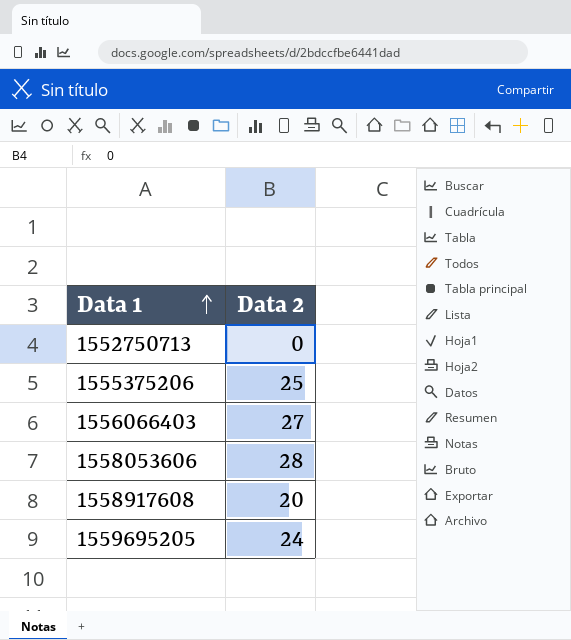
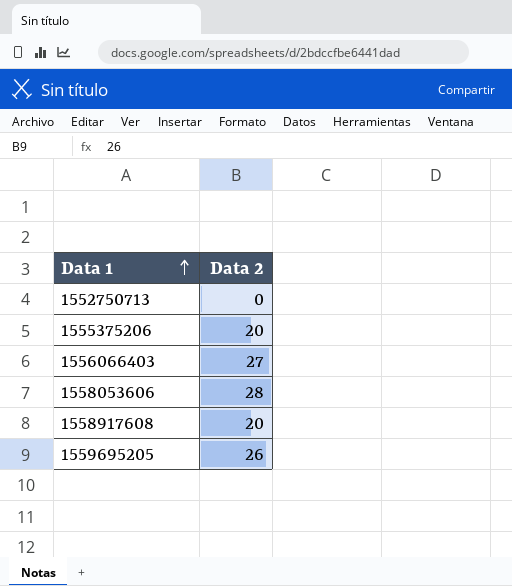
1555375206 | Data 2: 25 -> 20
1559695205 | Data 2: 24 -> 26

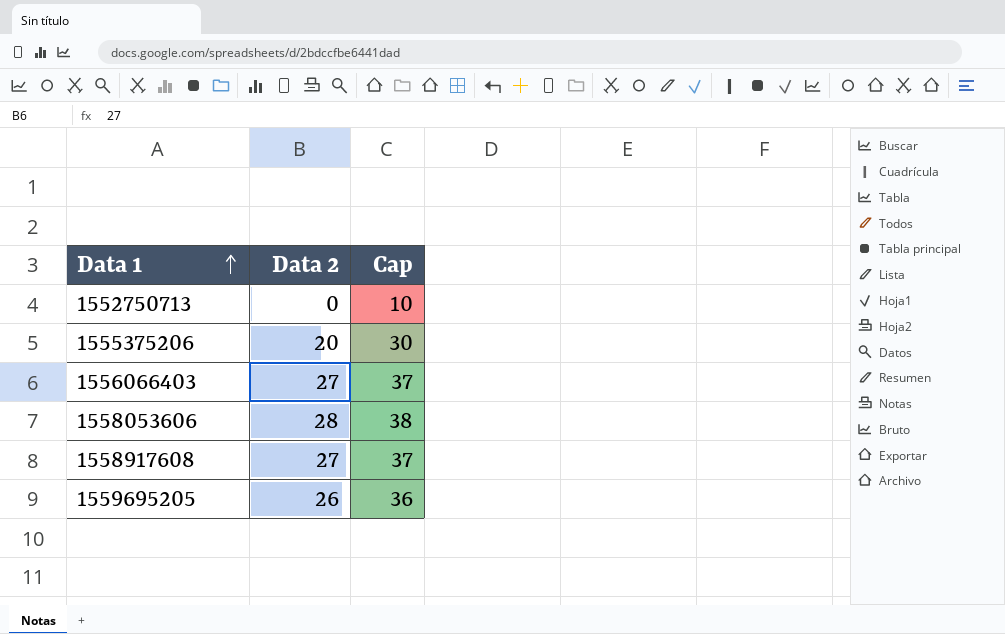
column Cap | formula: none -> [Data 2] + 10
1558917608 | Data 2: 20 -> 27

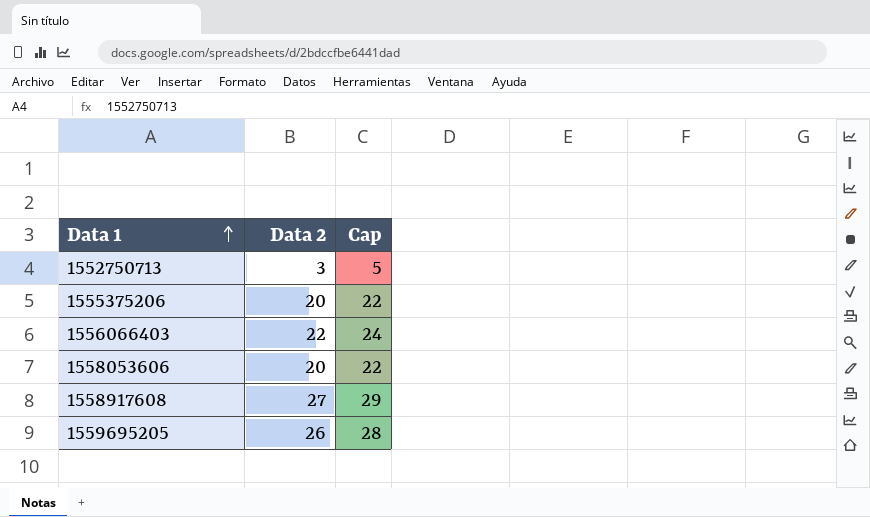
column Cap | formula: [Data 2] + 10 -> [Data 2] + 2
1552750713 | Data 2: 0 -> 3
1556066403 | Data 2: 27 -> 22
1558053606 | Data 2: 28 -> 20

